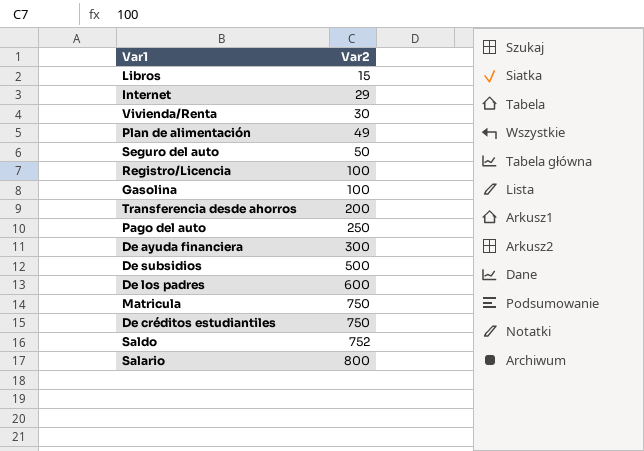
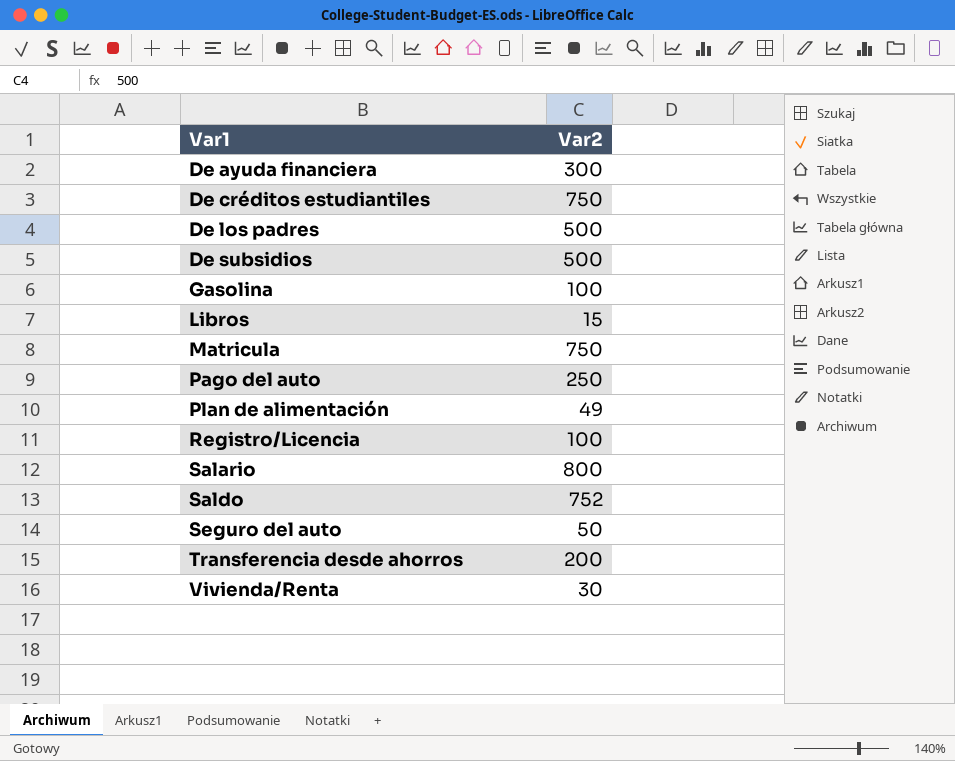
row order: Var2 ascending -> Var1 ascending
row Internet: 29 -> none
De los padres | Var2: 600 -> 500

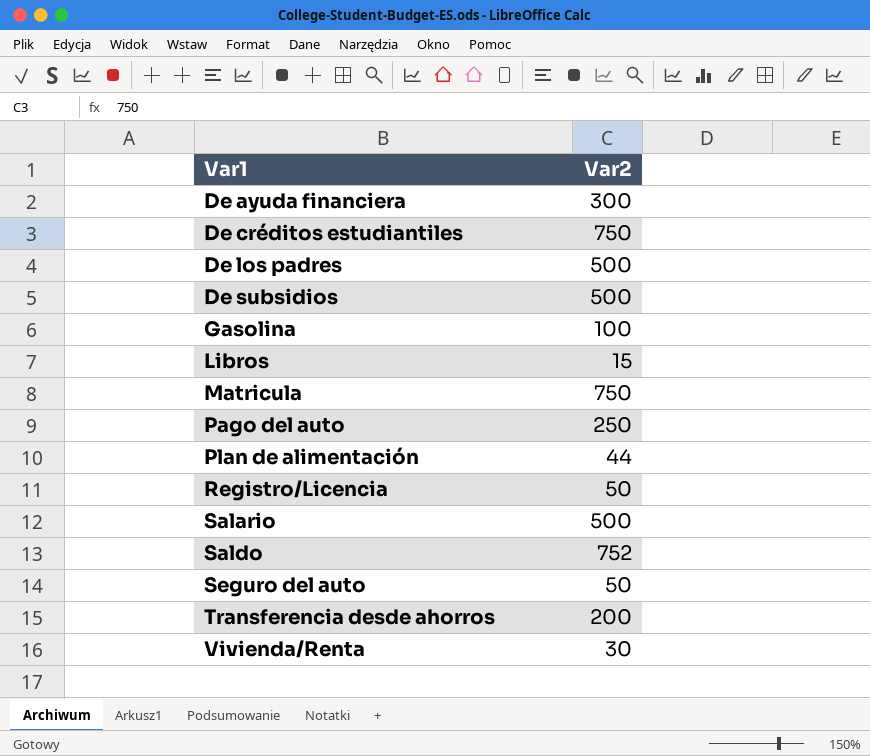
Plan de alimentación | Var2: 49 -> 44
Registro/Licencia | Var2: 100 -> 50
Salario | Var2: 800 -> 500

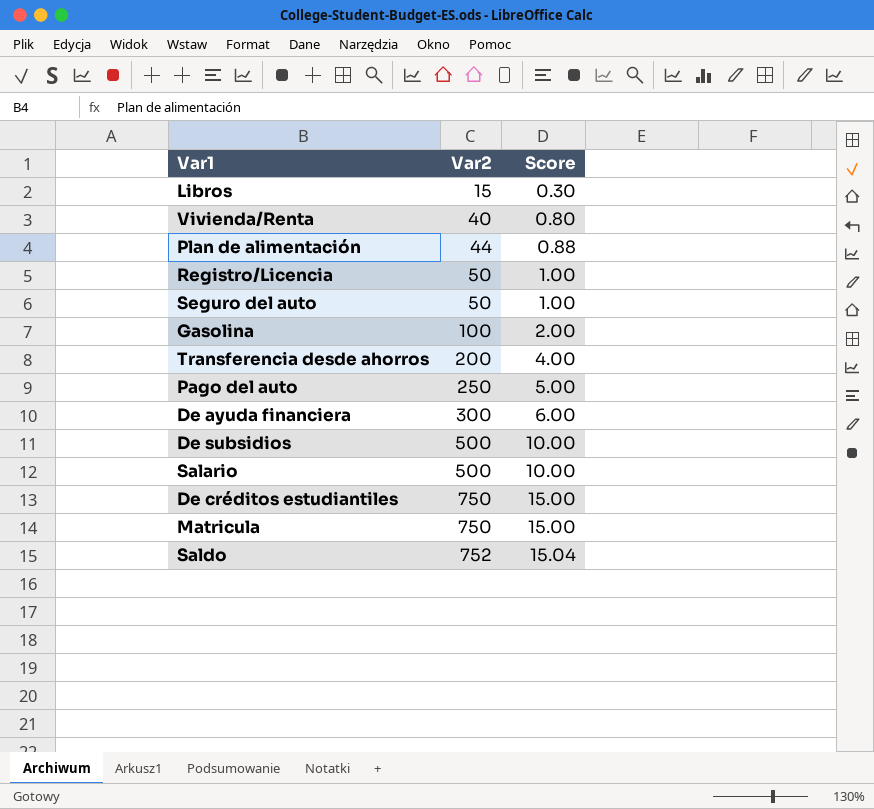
row order: Var1 ascending -> Var2 ascending
column Score | formula: none -> [Var2] * 0.02
row De los padres: 500 -> none
Vivienda/Renta | Var2: 30 -> 40

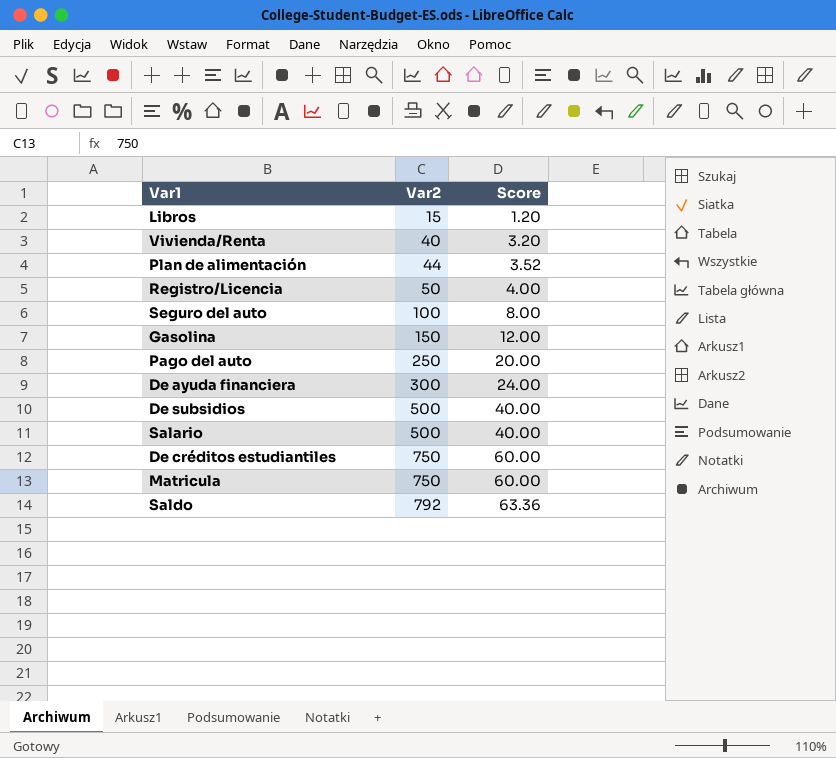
column Score | formula: [Var2] * 0.02 -> [Var2] * 0.08
row Transferencia desde ahorros: 200 | 4.00 -> none
Seguro del auto | Var2: 50 -> 100
Gasolina | Var2: 100 -> 150
Saldo | Var2: 752 -> 792

